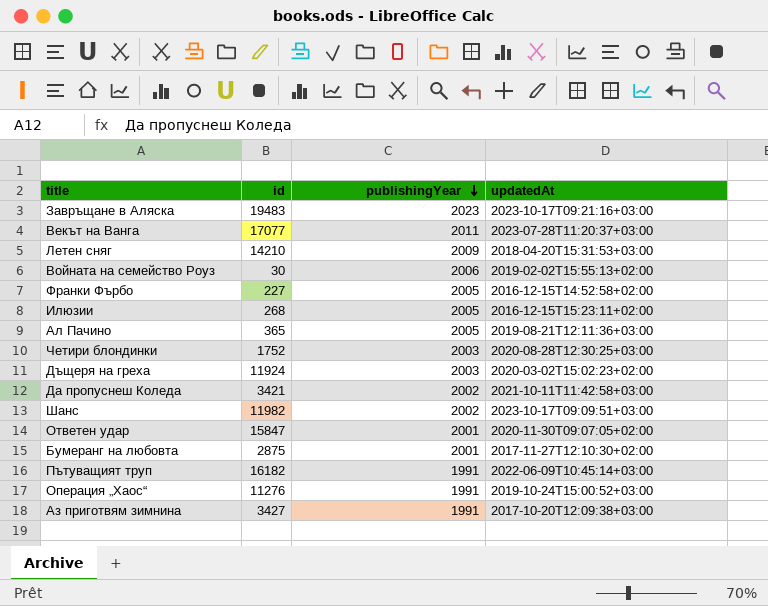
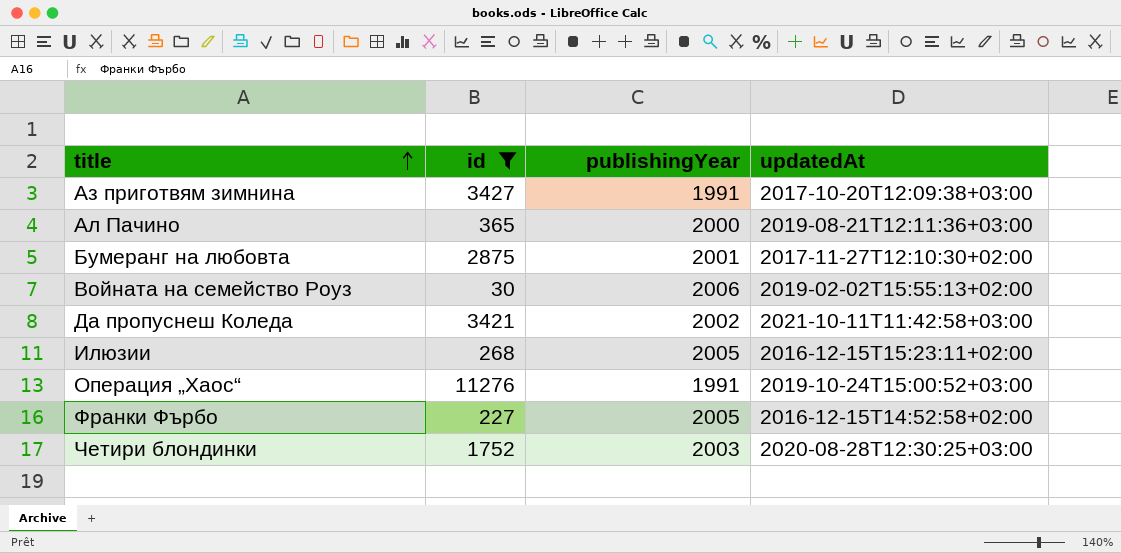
filter: none -> id <= 11276
row order: publishingYear descending -> title ascending
Ал Пачино | publishingYear: 2005 -> 2000

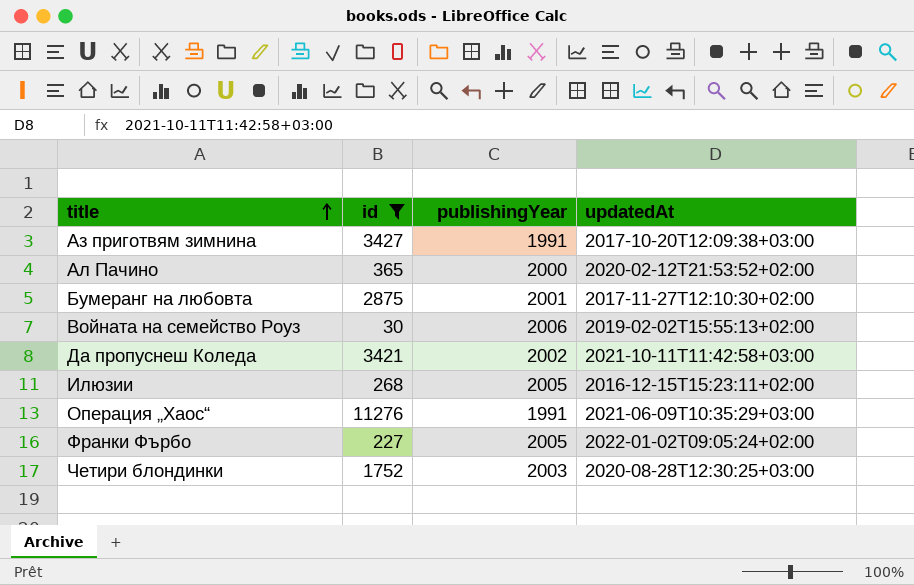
Ал Пачино | updatedAt: 2019-08-21T12:11:36+03:00 -> 2020-02-12T21:53:52+02:00
Операция „Хаос“ | updatedAt: 2019-10-24T15:00:52+03:00 -> 2021-06-09T10:35:29+03:00
Франки Фърбо | updatedAt: 2016-12-15T14:52:58+02:00 -> 2022-01-02T09:05:24+02:00

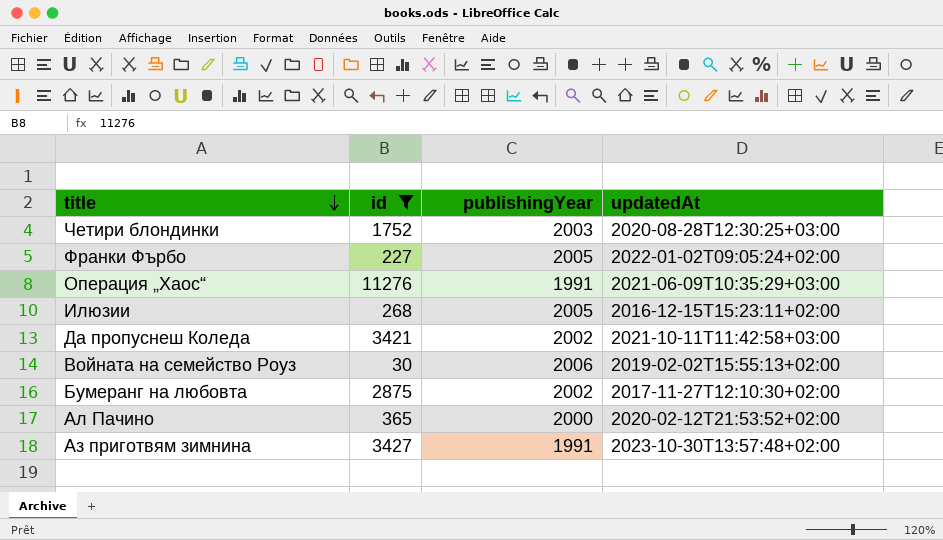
row order: title ascending -> title descending
Бумеранг на любовта | publishingYear: 2001 -> 2002
Аз приготвям зимнина | updatedAt: 2017-10-20T12:09:38+03:00 -> 2023-10-30T13:57:48+02:00

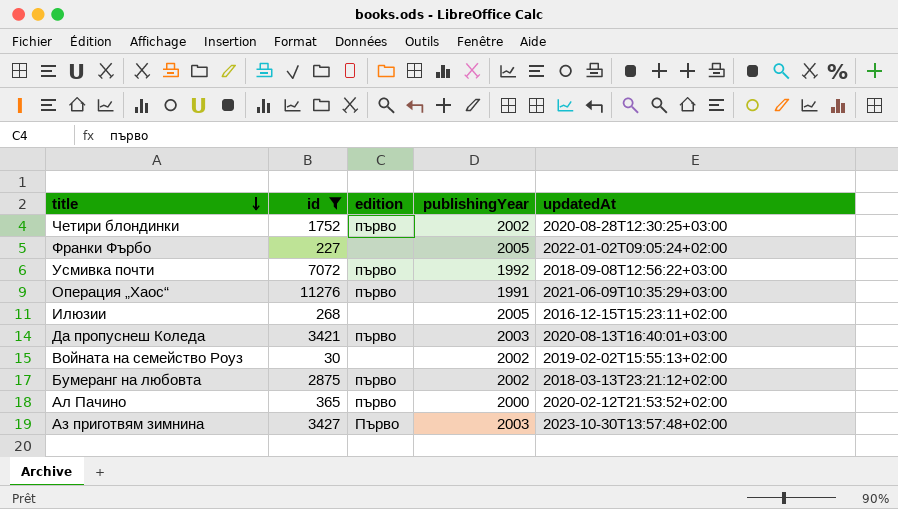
column edition | position: none -> 3
Четири блондинки | publishingYear: 2003 -> 2002
row Усмивка почти: none -> 7072 | първо | 1992 | 2018-09-08T12:56:22+03:00
Да пропуснеш Коледа | publishingYear: 2002 -> 2003
Да пропуснеш Коледа | updatedAt: 2021-10-11T11:42:58+03:00 -> 2020-08-13T16:40:01+03:00
Войната на семейство Роуз | publishingYear: 2006 -> 2002
Бумеранг на любовта | updatedAt: 2017-11-27T12:10:30+02:00 -> 2018-03-13T23:21:12+02:00
Аз приготвям зимнина | publishingYear: 1991 -> 2003

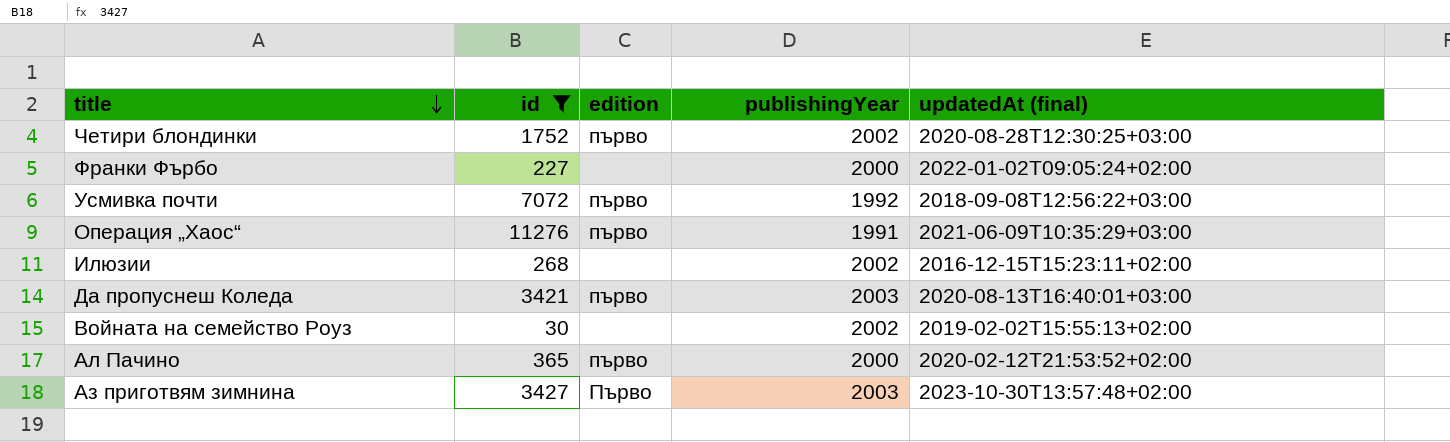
column name: updatedAt -> updatedAt (final)
row Бумеранг на любовта: 2875 | първо | 2002 | 2018-03-13T23:21:12+02:00 -> none
Франки Фърбо | publishingYear: 2005 -> 2000
Илюзии | publishingYear: 2005 -> 2002

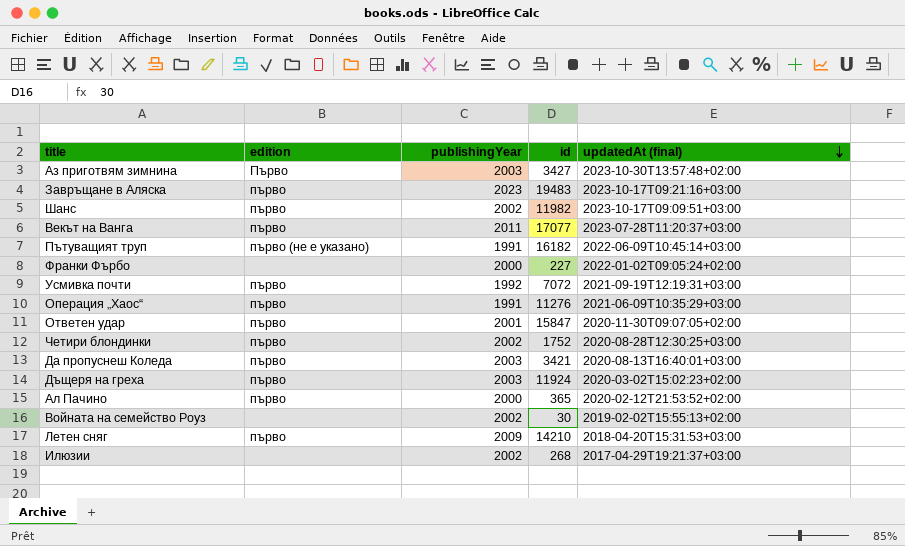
filter: id <= 11276 -> none
row order: title descending -> updatedAt (final) descending
column id | position: 2 -> 4
Усмивка почти | updatedAt (final): 2018-09-08T12:56:22+03:00 -> 2021-09-19T12:19:31+03:00
Илюзии | updatedAt (final): 2016-12-15T15:23:11+02:00 -> 2017-04-29T19:21:37+03:00

